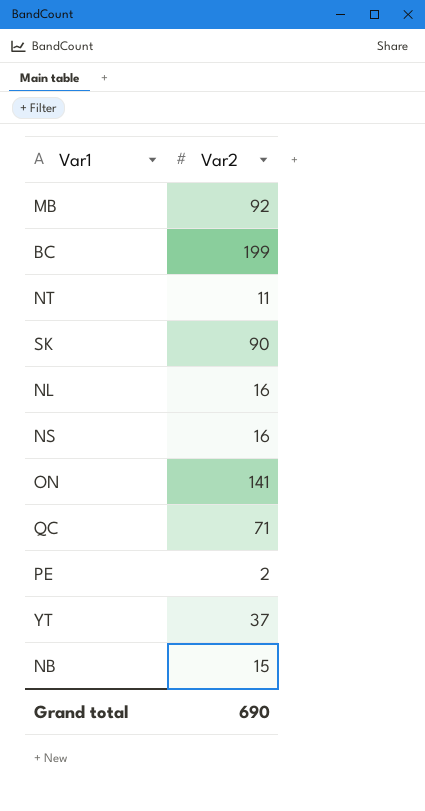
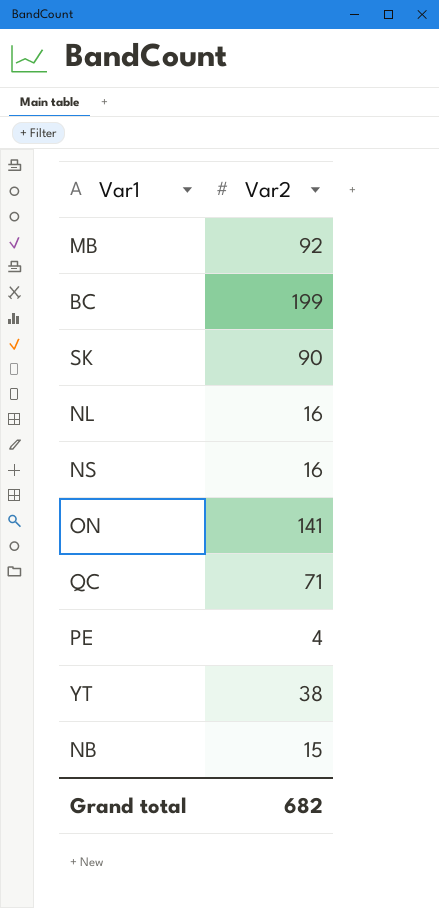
row NT: 11 -> none
PE | Var2: 2 -> 4
YT | Var2: 37 -> 38
Grand total | Var2: 690 -> 682

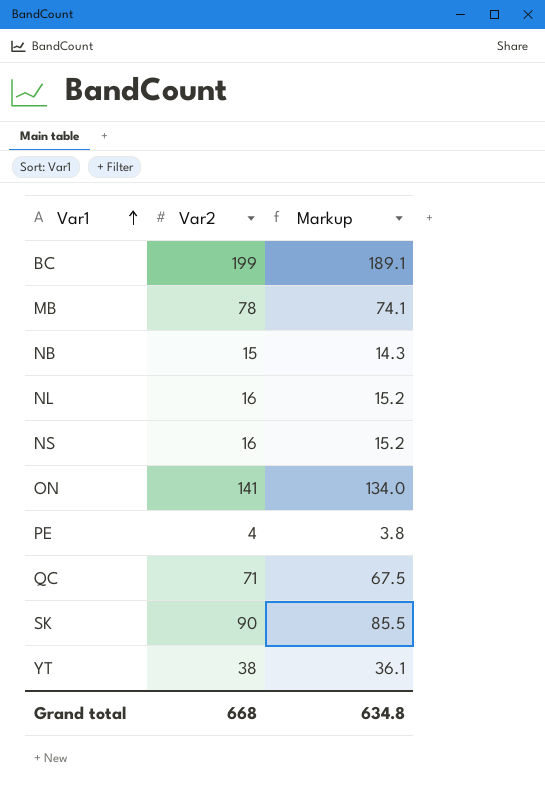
row order: none -> Var1 ascending
column Markup | formula: none -> [Var2] * 0.95
MB | Var2: 92 -> 78
Grand total | Var2: 682 -> 668

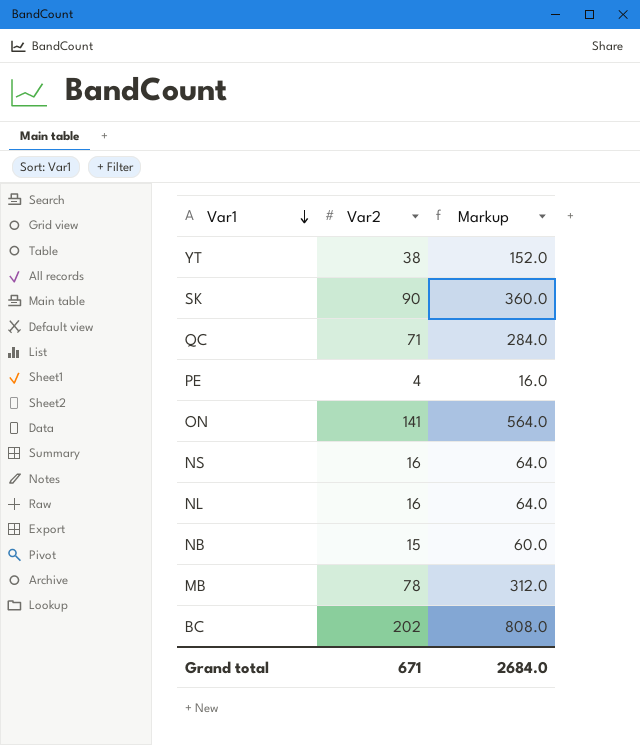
row order: Var1 ascending -> Var1 descending
column Markup | formula: [Var2] * 0.95 -> [Var2] * 4
BC | Var2: 199 -> 202
Grand total | Var2: 668 -> 671
Grand total | Markup: 634.8 -> 2684.0

